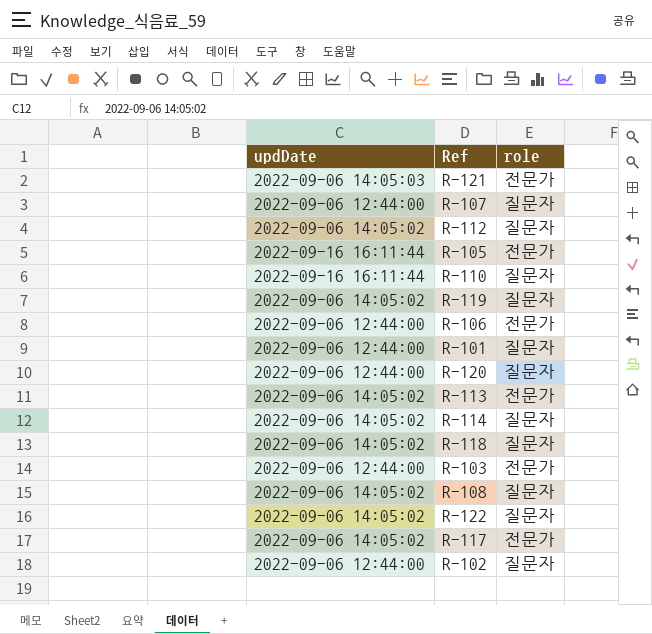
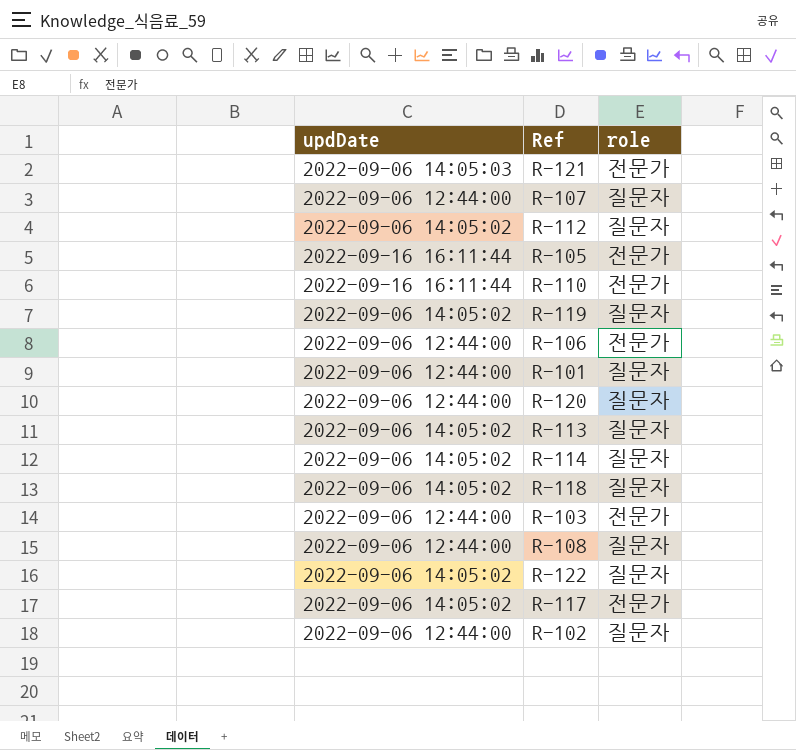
R-110 | role: 질문자 -> 전문가
R-113 | role: 전문가 -> 질문자
R-108 | updDate: 2022-09-06 14:05:02 -> 2022-09-06 12:44:00

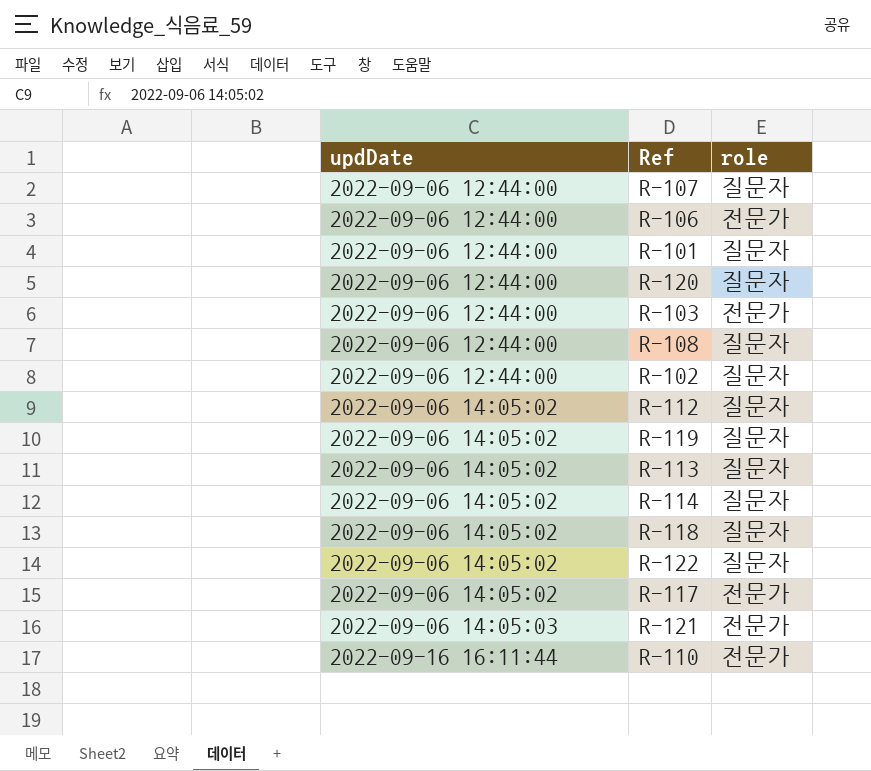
row order: none -> updDate ascending
row R-105: 2022-09-16 16:11:44 | 전문가 -> none

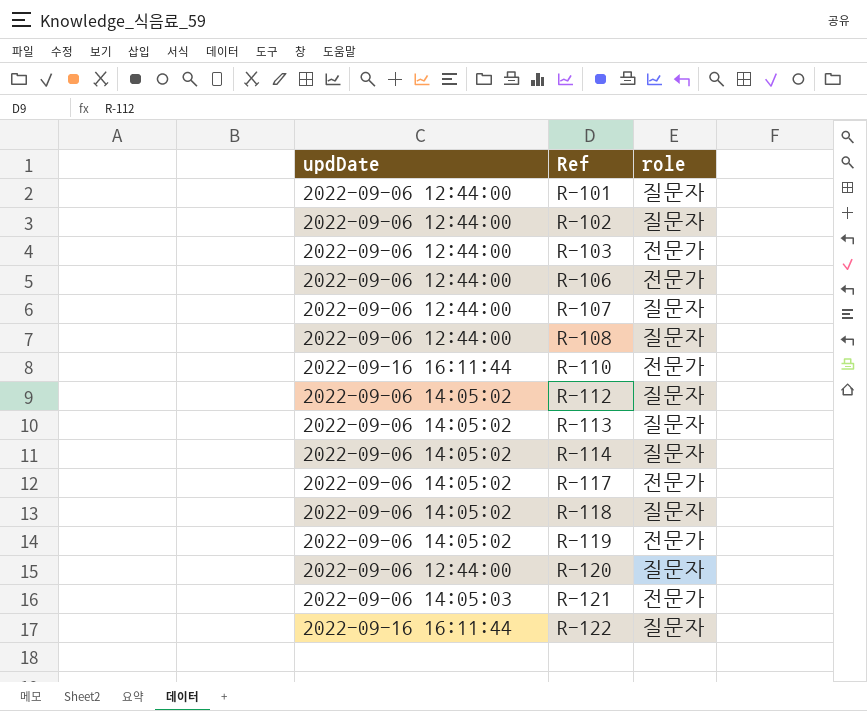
row order: updDate ascending -> Ref ascending
R-119 | role: 질문자 -> 전문가
R-122 | updDate: 2022-09-06 14:05:02 -> 2022-09-16 16:11:44

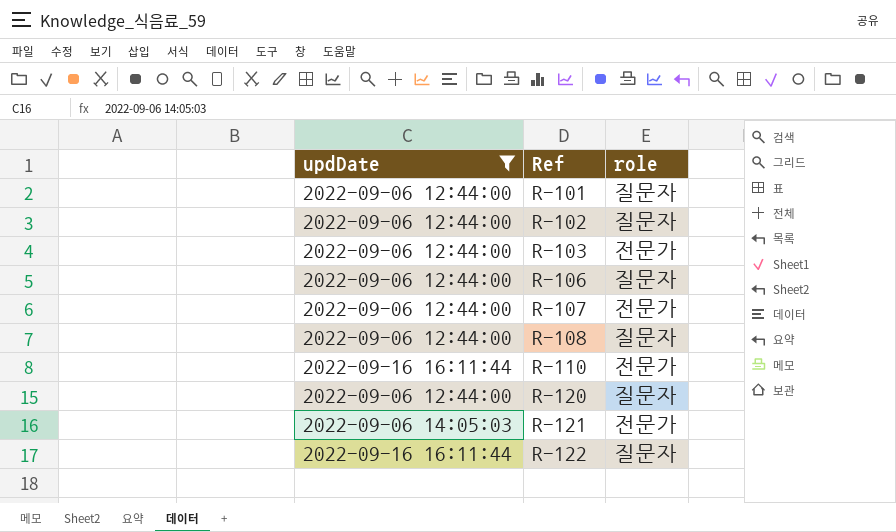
filter: none -> updDate != 2022-09-06 14:05:02
R-106 | role: 전문가 -> 질문자
R-107 | role: 질문자 -> 전문가

